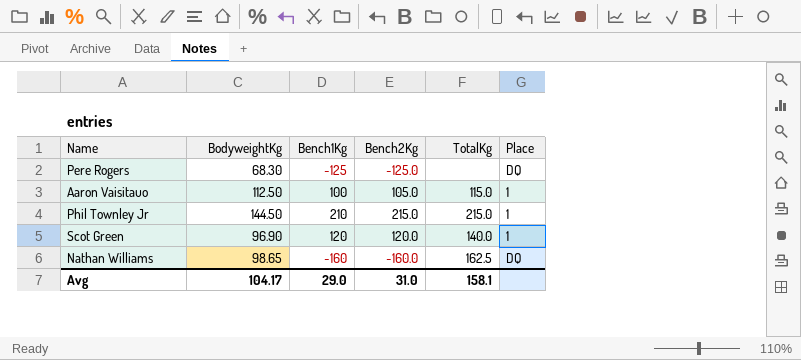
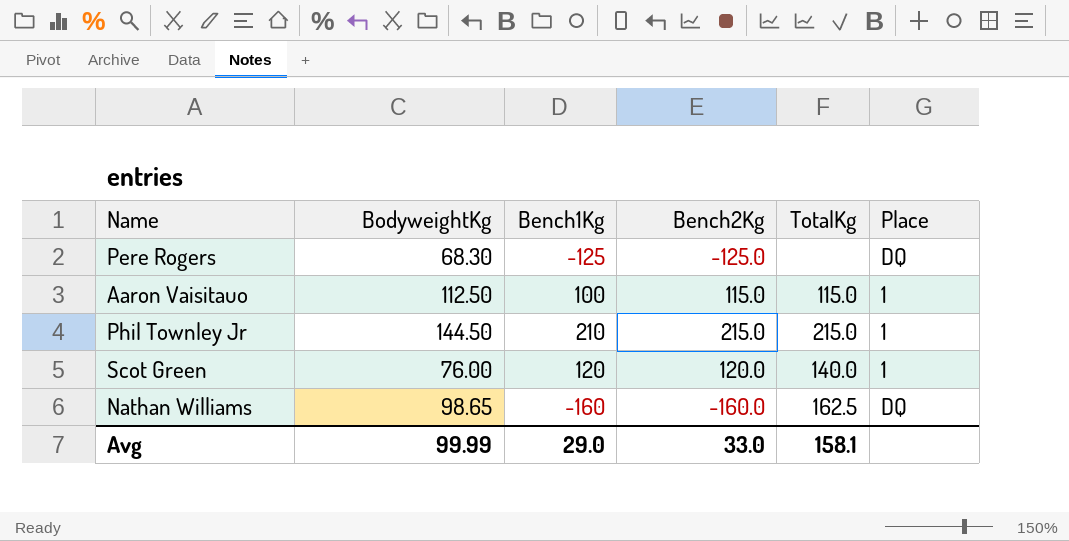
Aaron Vaisitauo | Bench2Kg: 105.0 -> 115.0
Scot Green | BodyweightKg: 96.90 -> 76.00
Avg | BodyweightKg: 104.17 -> 99.99
Avg | Bench2Kg: 31.0 -> 33.0

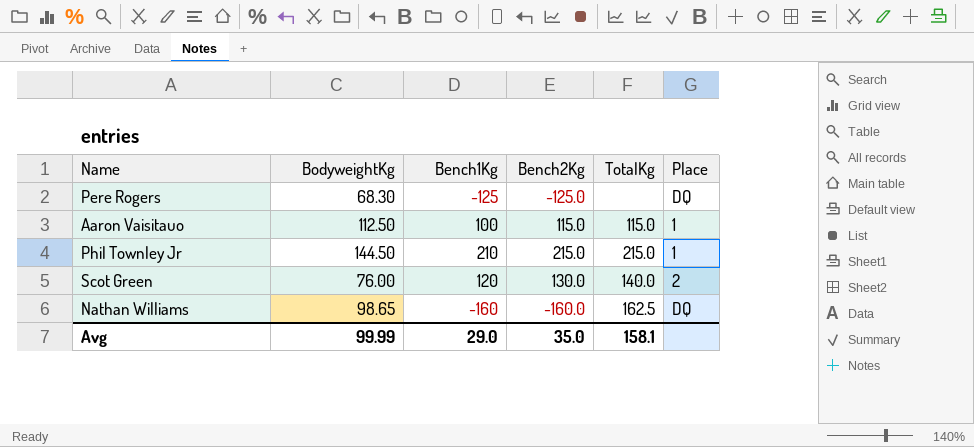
Scot Green | Bench2Kg: 120.0 -> 130.0
Scot Green | Place: 1 -> 2
Avg | Bench2Kg: 33.0 -> 35.0

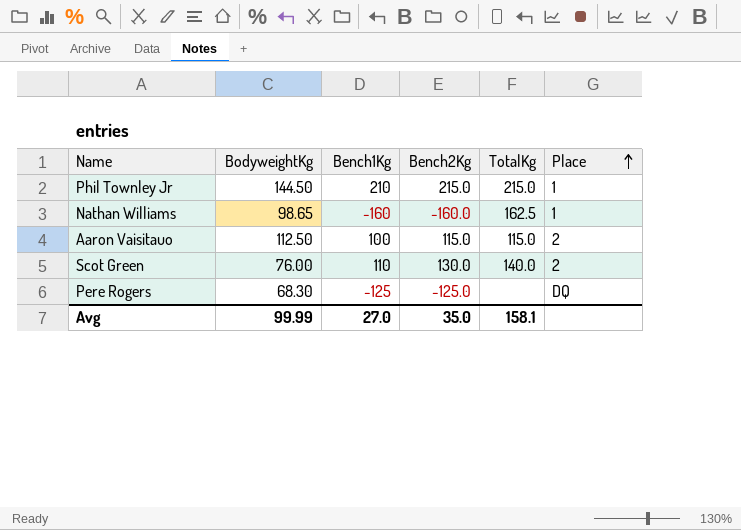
row order: none -> Place ascending
Nathan Williams | Place: DQ -> 1
Aaron Vaisitauo | Place: 1 -> 2
Scot Green | Bench1Kg: 120 -> 110
Avg | Bench1Kg: 29.0 -> 27.0

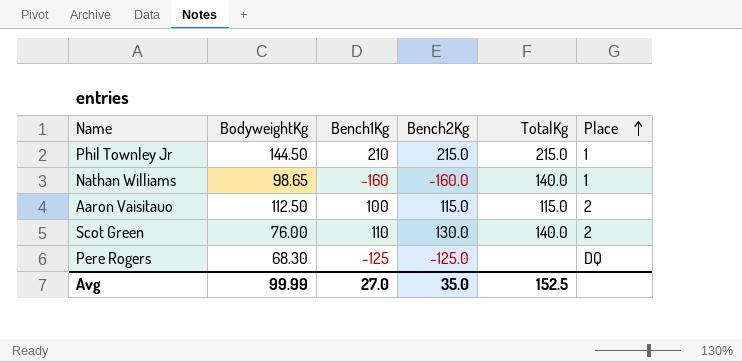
Nathan Williams | TotalKg: 162.5 -> 140.0
Avg | TotalKg: 158.1 -> 152.5

